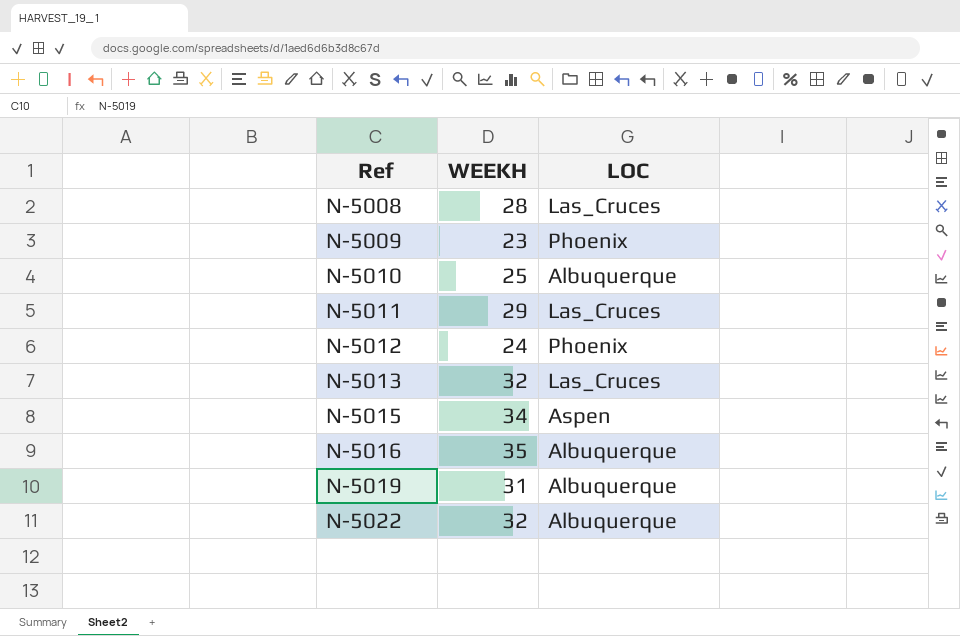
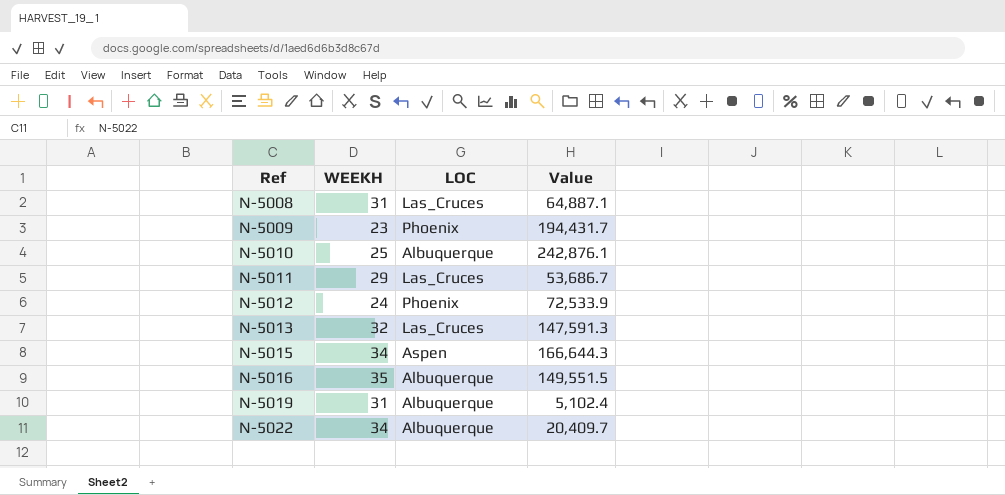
column Value | position: none -> 4
N-5008 | WEEKH: 28 -> 31
N-5022 | WEEKH: 32 -> 34

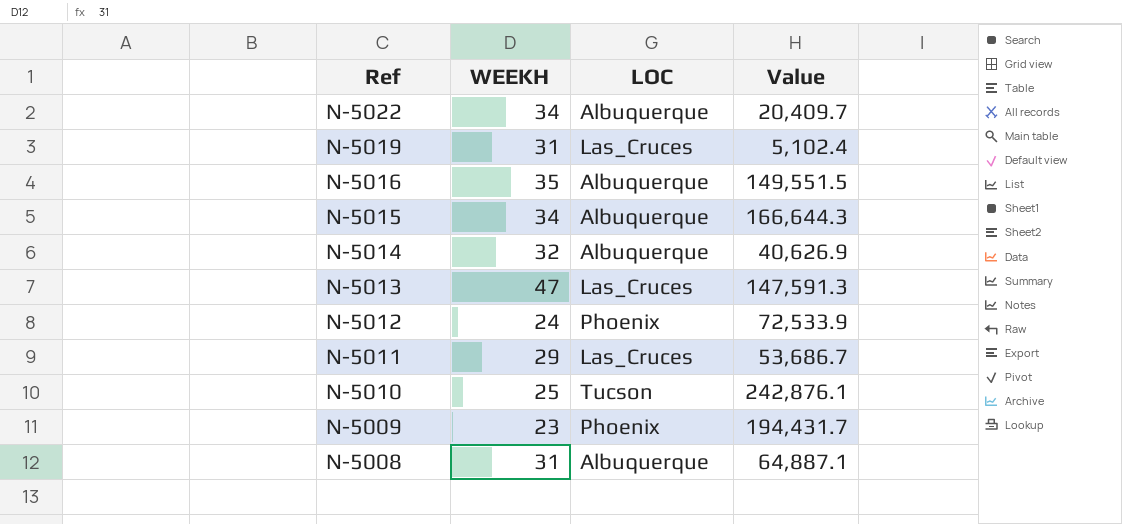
row order: Ref ascending -> Ref descending
N-5019 | LOC: Albuquerque -> Las_Cruces
N-5015 | LOC: Aspen -> Albuquerque
row N-5014: none -> 32 | Albuquerque | 40,626.9
N-5013 | WEEKH: 32 -> 47
N-5010 | LOC: Albuquerque -> Tucson
N-5008 | LOC: Las_Cruces -> Albuquerque

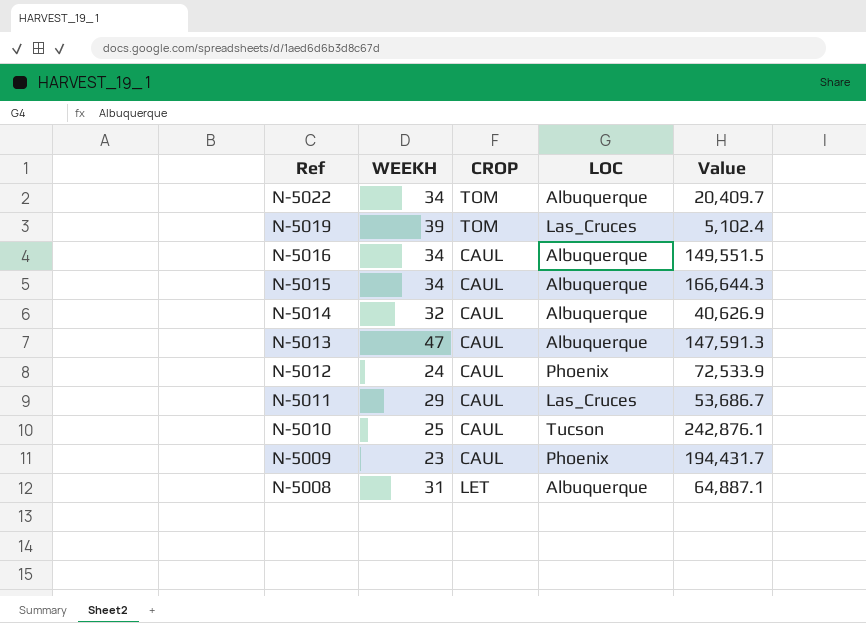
column CROP | position: none -> 3
N-5019 | WEEKH: 31 -> 39
N-5016 | WEEKH: 35 -> 34
N-5013 | LOC: Las_Cruces -> Albuquerque

